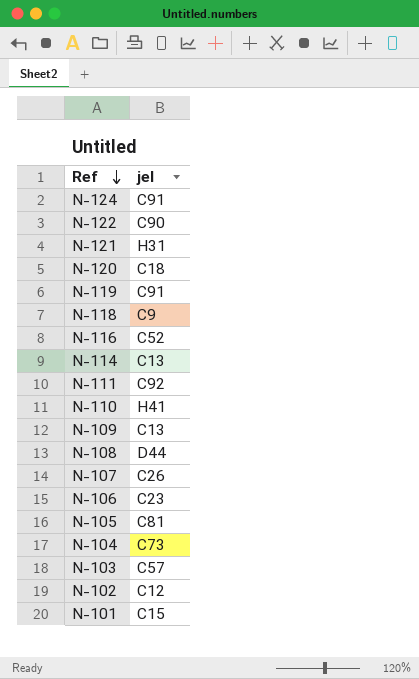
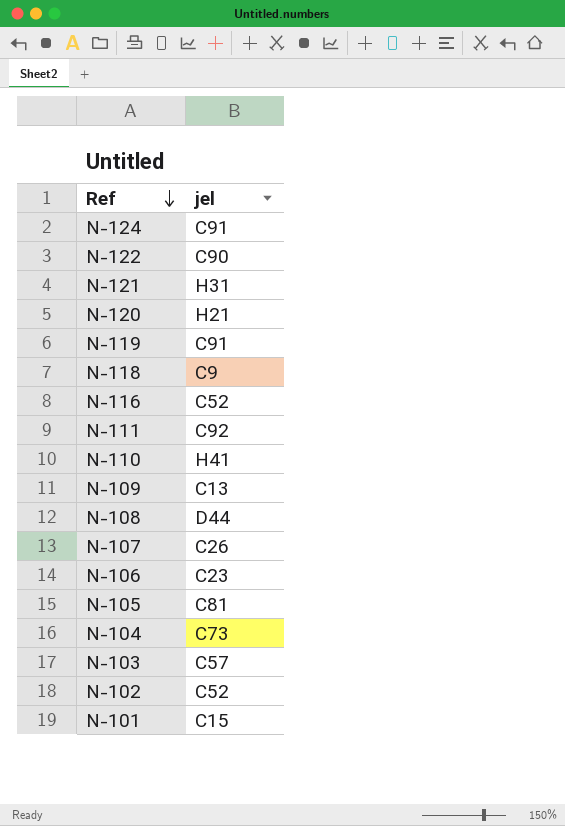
row N-114: C13 -> none
N-120 | jel: C18 -> H21
N-102 | jel: C12 -> C52

